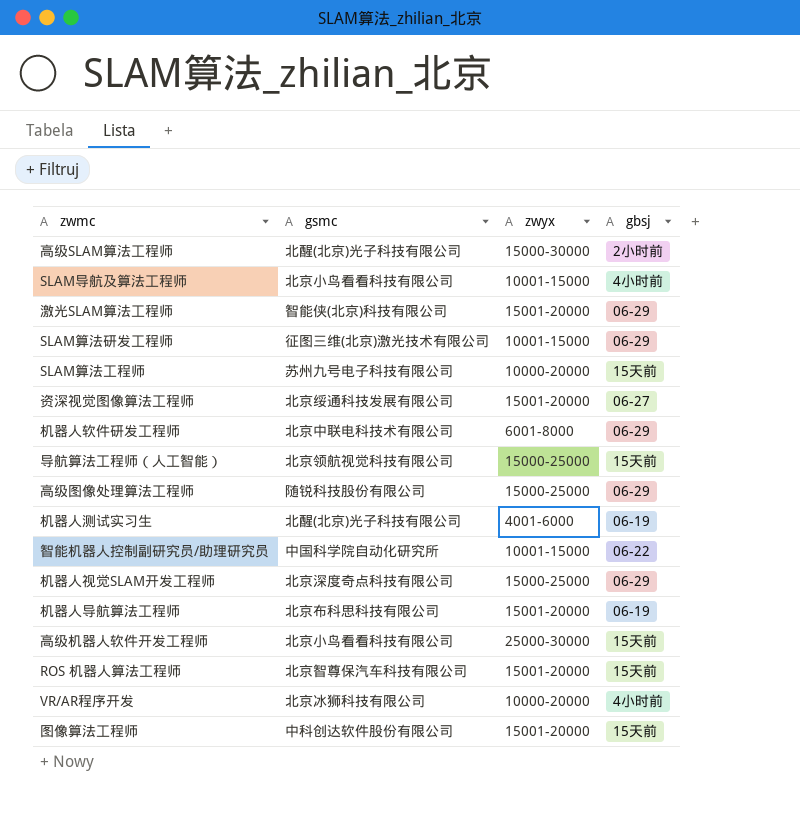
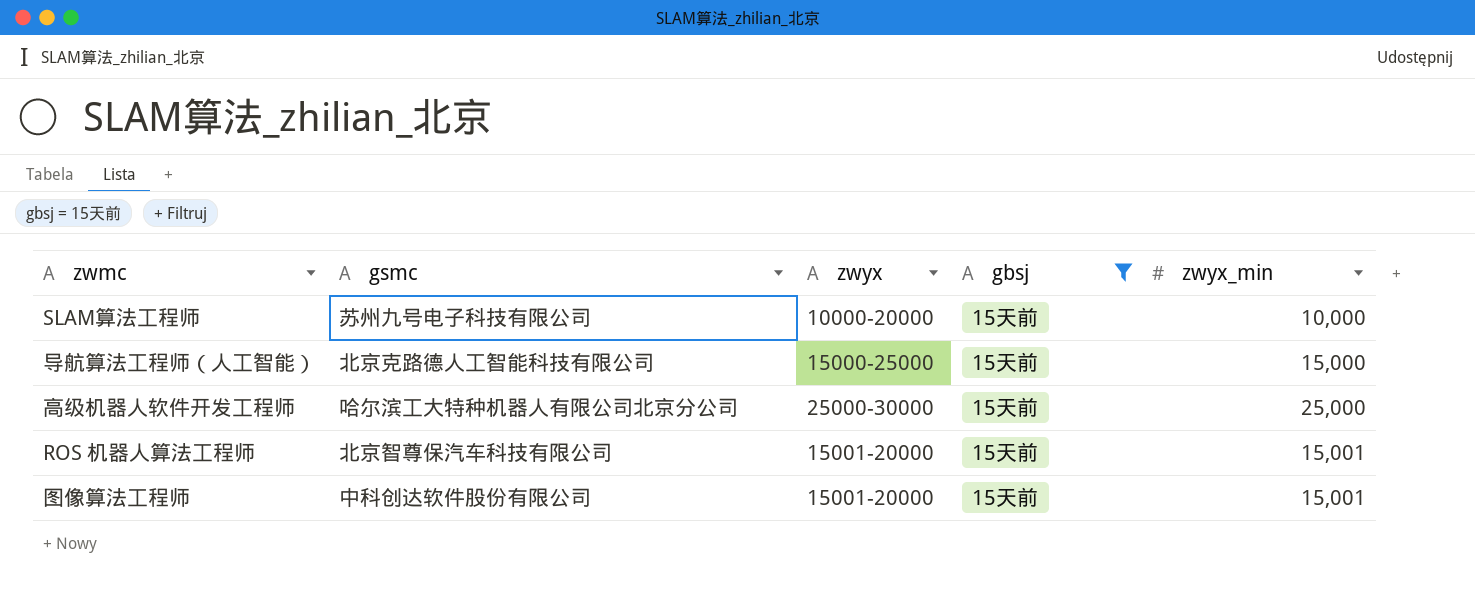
filter: none -> gbsj = 15天前
column zwyx_min | position: none -> 5
导航算法工程师（人工智能） | gsmc: 北京领航视觉科技有限公司 -> 北京克路德人工智能科技有限公司
高级机器人软件开发工程师 | gsmc: 北京小鸟看看科技有限公司 -> 哈尔滨工大特种机器人有限公司北京分公司

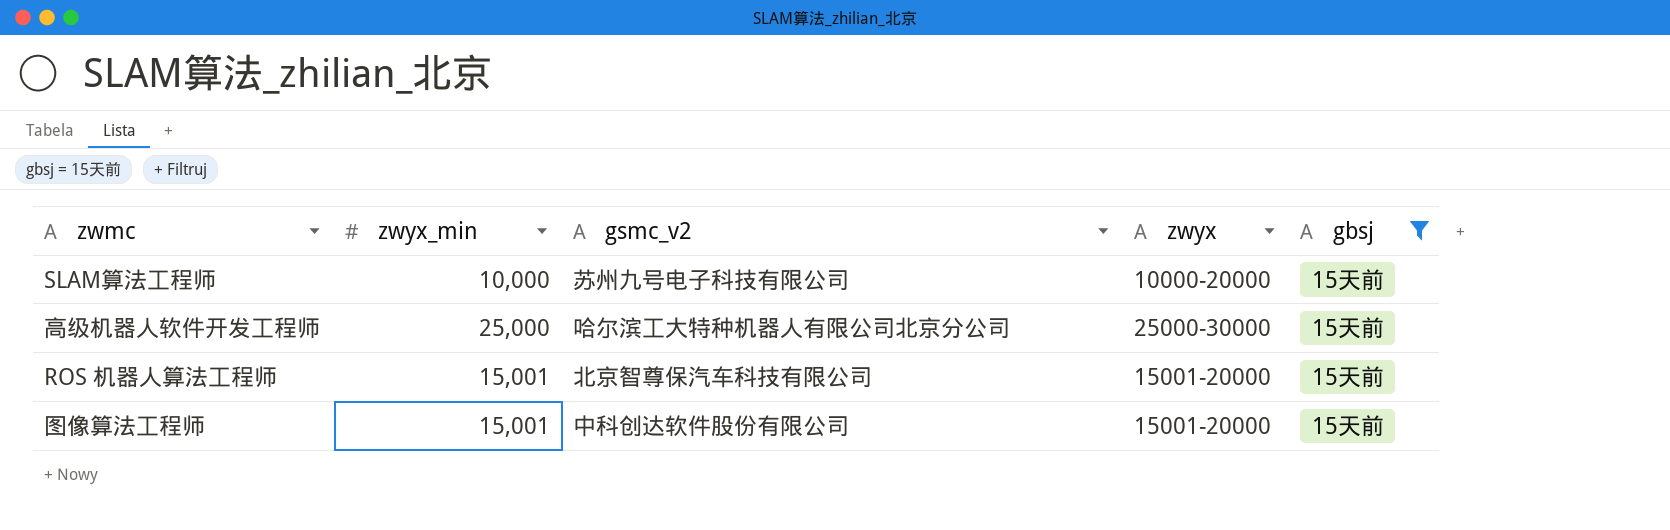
column zwyx_min | position: 5 -> 2
column name: gsmc -> gsmc_v2
row 导航算法工程师（人工智能）: 北京克路德人工智能科技有限公司 | 15000-25000 | 15天前 | 15,000 -> none

